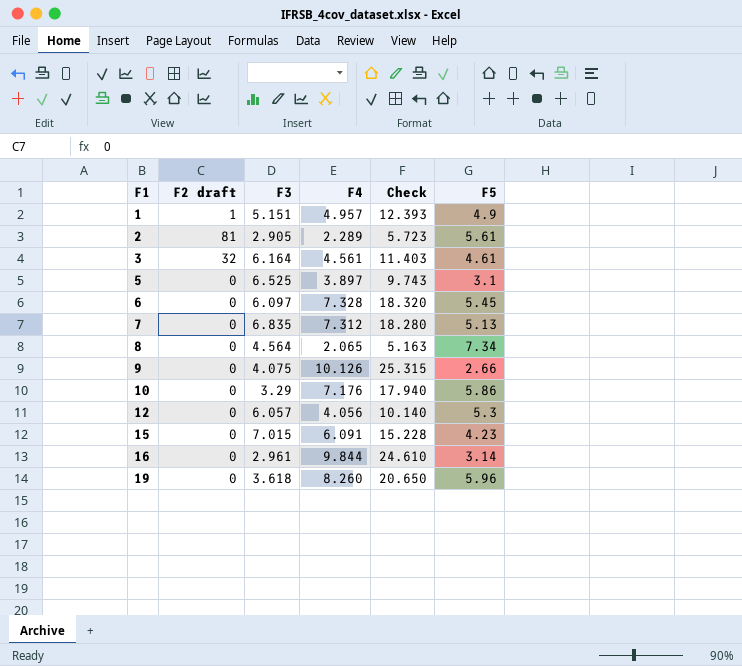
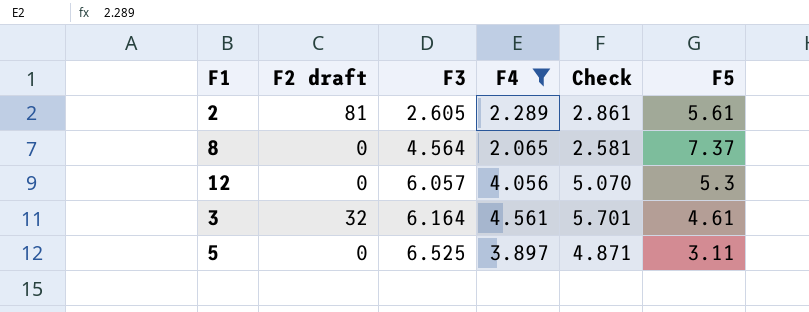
filter: none -> F4 <= 4.561
row order: F1 ascending -> F3 ascending
column Check | formula: [F4] * 2.5 -> [F4] * 1.25
2 | F3: 2.905 -> 2.605
8 | F5: 7.34 -> 7.37
5 | F5: 3.1 -> 3.11

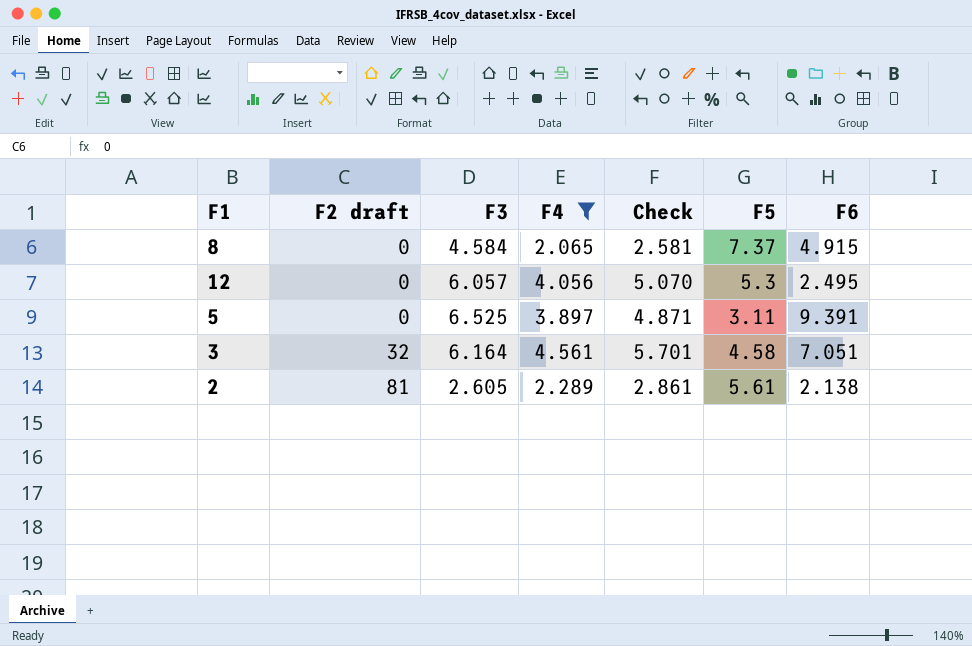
row order: F3 ascending -> F2 draft ascending
column F6 | position: none -> 7
8 | F3: 4.564 -> 4.584
3 | F5: 4.61 -> 4.58

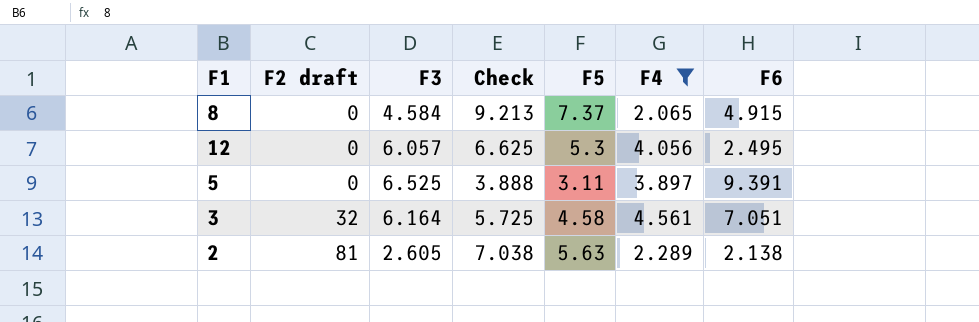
column Check | formula: [F4] * 1.25 -> [F5] * 1.25
column F4 | position: 4 -> 6
2 | F5: 5.61 -> 5.63

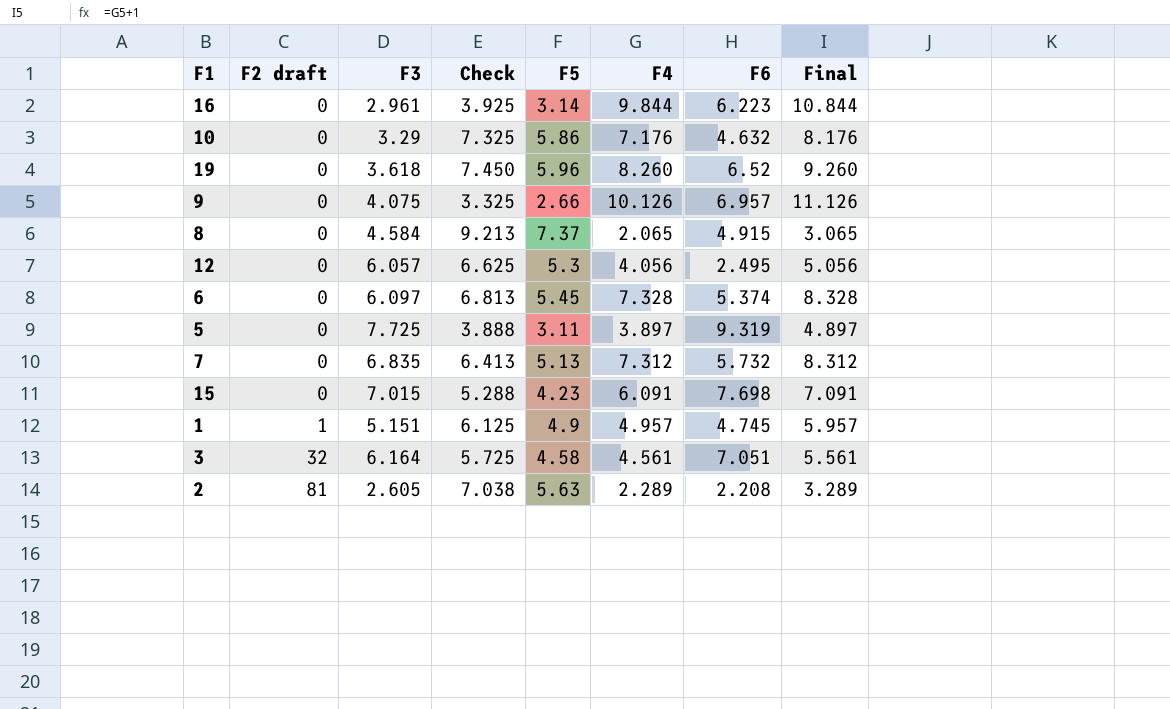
filter: F4 <= 4.561 -> none
column Final | formula: none -> [F4] + 1
5 | F3: 6.525 -> 7.725
5 | F6: 9.391 -> 9.319
2 | F6: 2.138 -> 2.208

